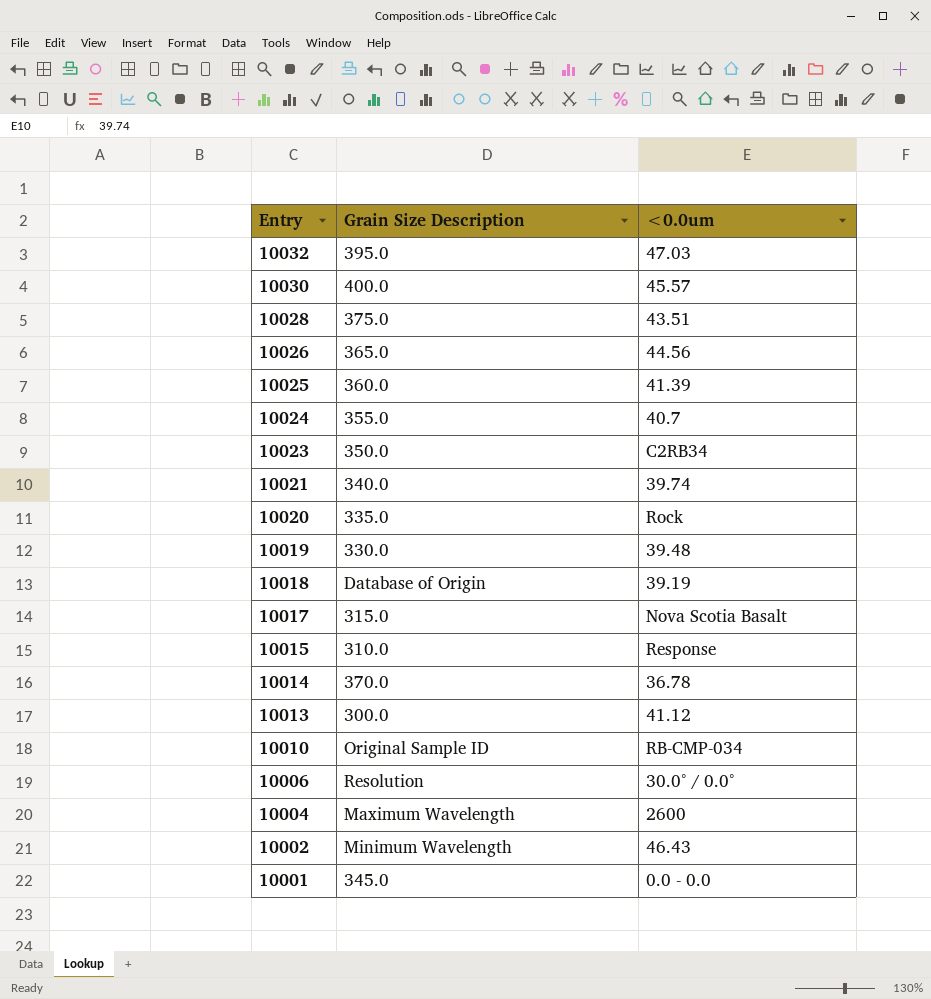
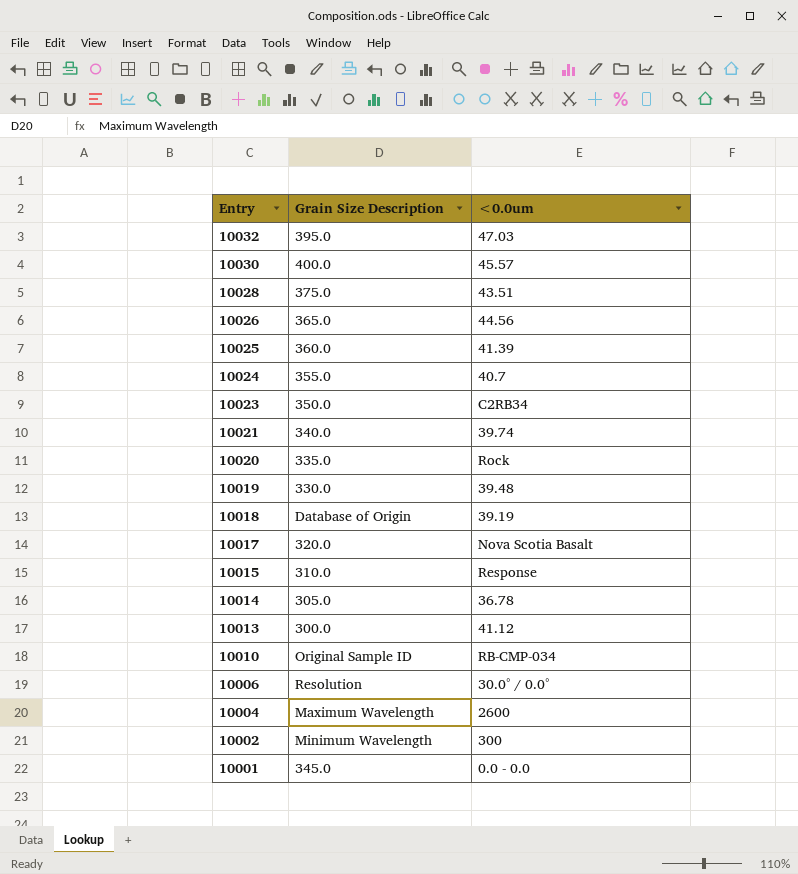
10017 | Grain Size Description: 315.0 -> 320.0
10014 | Grain Size Description: 370.0 -> 305.0
10002 | <0.0um: 46.43 -> 300

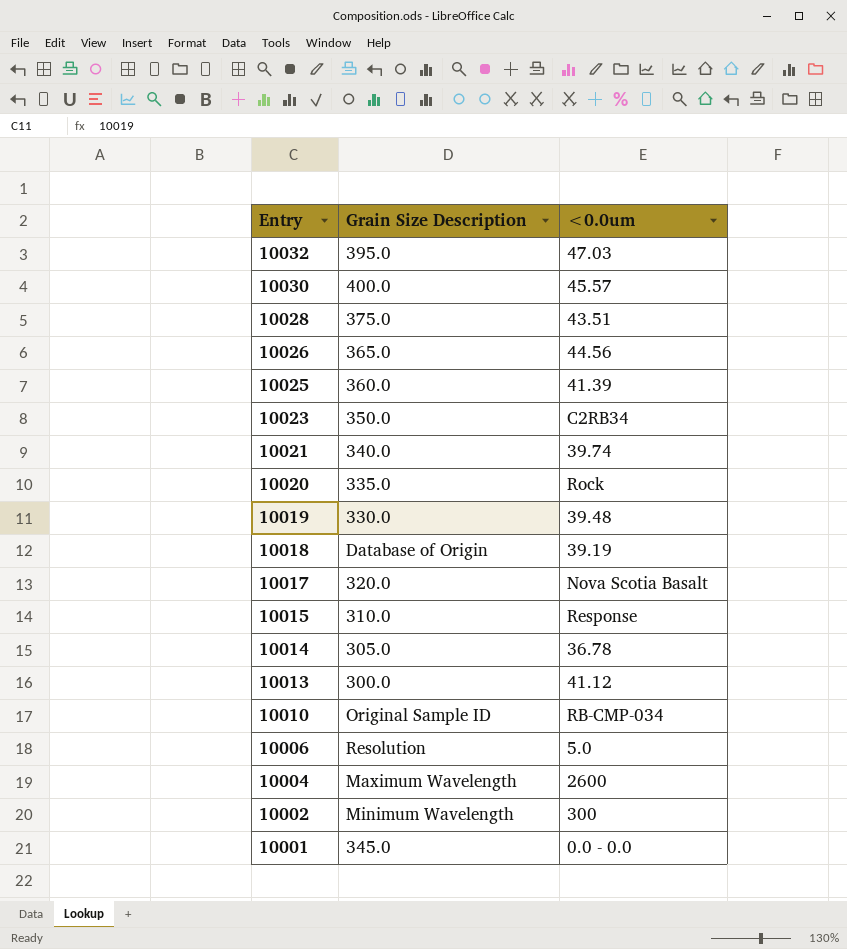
row 10024: 355.0 | 40.7 -> none
10006 | <0.0um: 30.0° / 0.0° -> 5.0

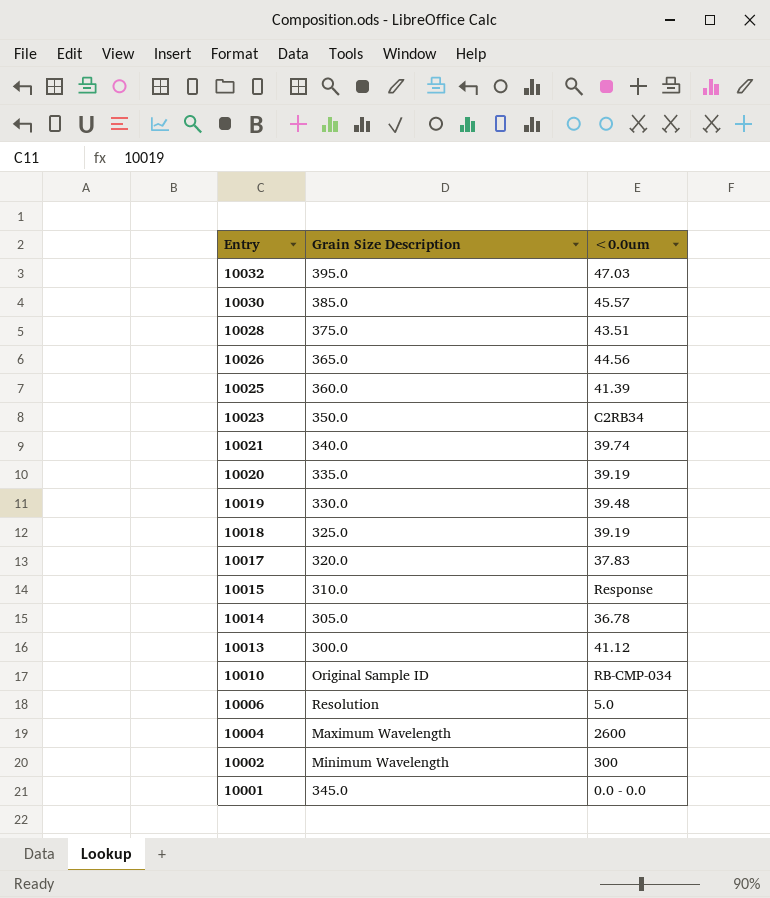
10030 | Grain Size Description: 400.0 -> 385.0
10020 | <0.0um: Rock -> 39.19
10018 | Grain Size Description: Database of Origin -> 325.0
10017 | <0.0um: Nova Scotia Basalt -> 37.83

